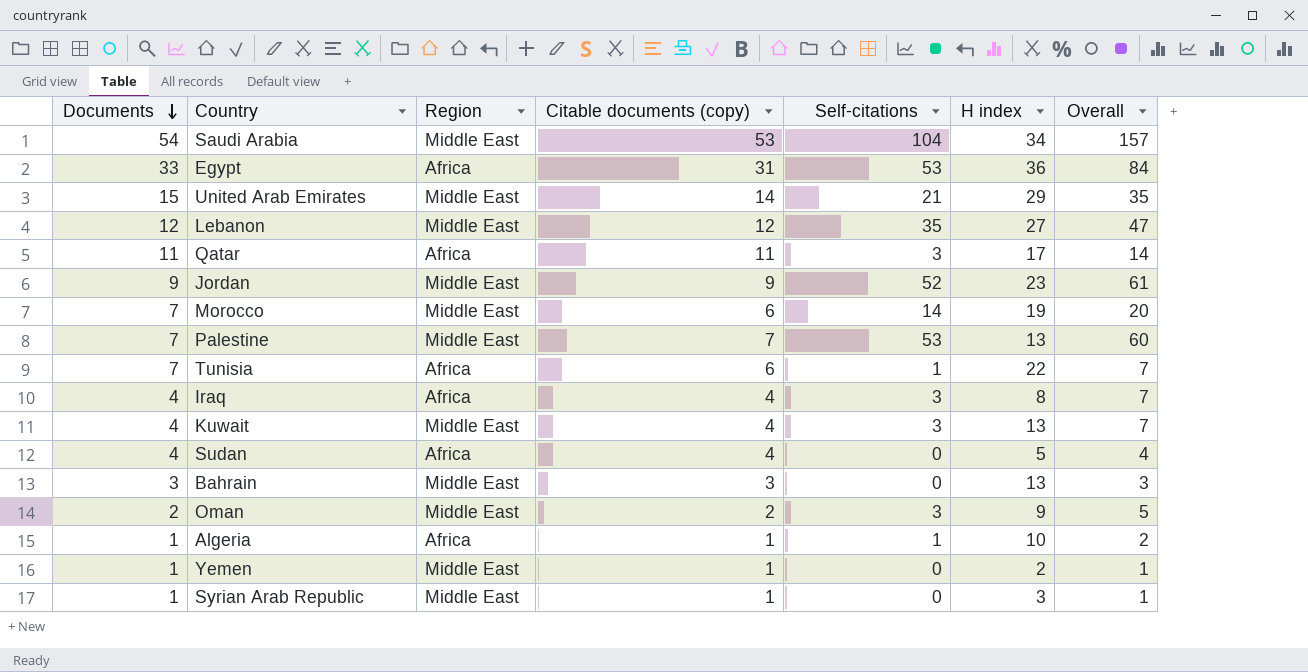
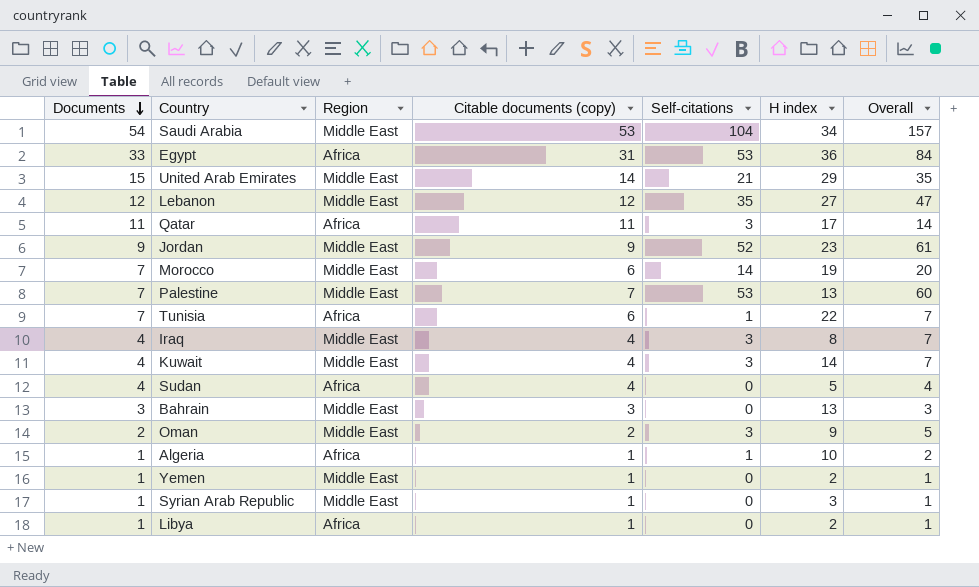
Iraq | Region: Africa -> Middle East
Kuwait | H index: 13 -> 14
row Libya: none -> 1 | Africa | 1 | 0 | 2 | 1

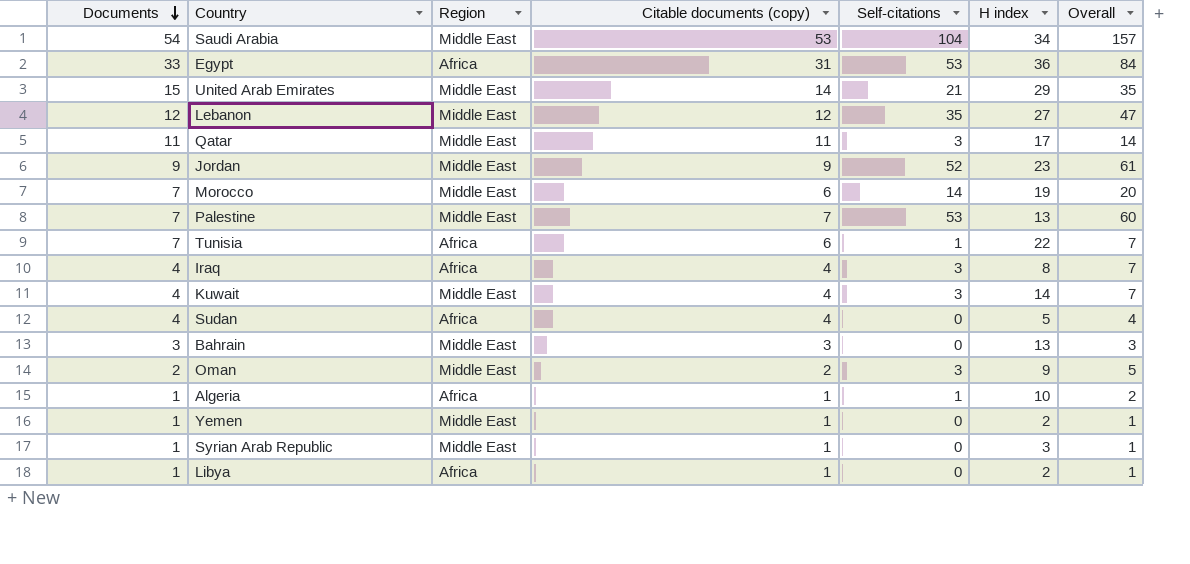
Qatar | Region: Africa -> Middle East
Iraq | Region: Middle East -> Africa

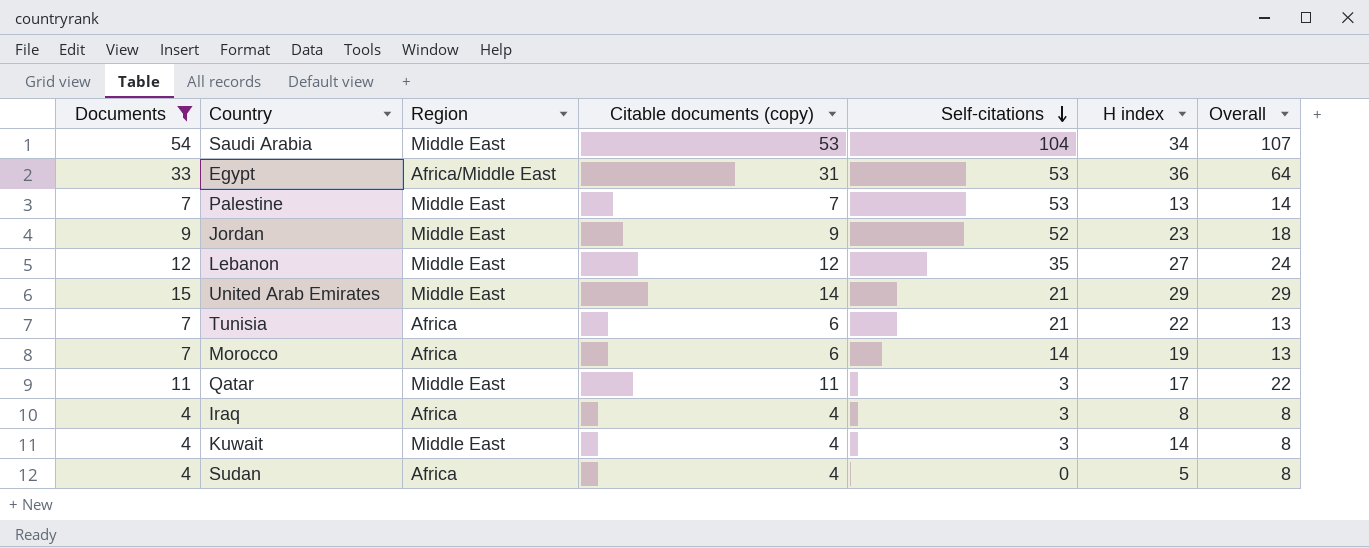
filter: none -> Documents >= 4
row order: Documents descending -> Self-citations descending
column Overall | formula: [Citable documents (copy)] + [Self-citations] -> [Documents] + [Citable documents (copy)]
Egypt | Region: Africa -> Africa/Middle East
Tunisia | Self-citations: 1 -> 21
Morocco | Region: Middle East -> Africa

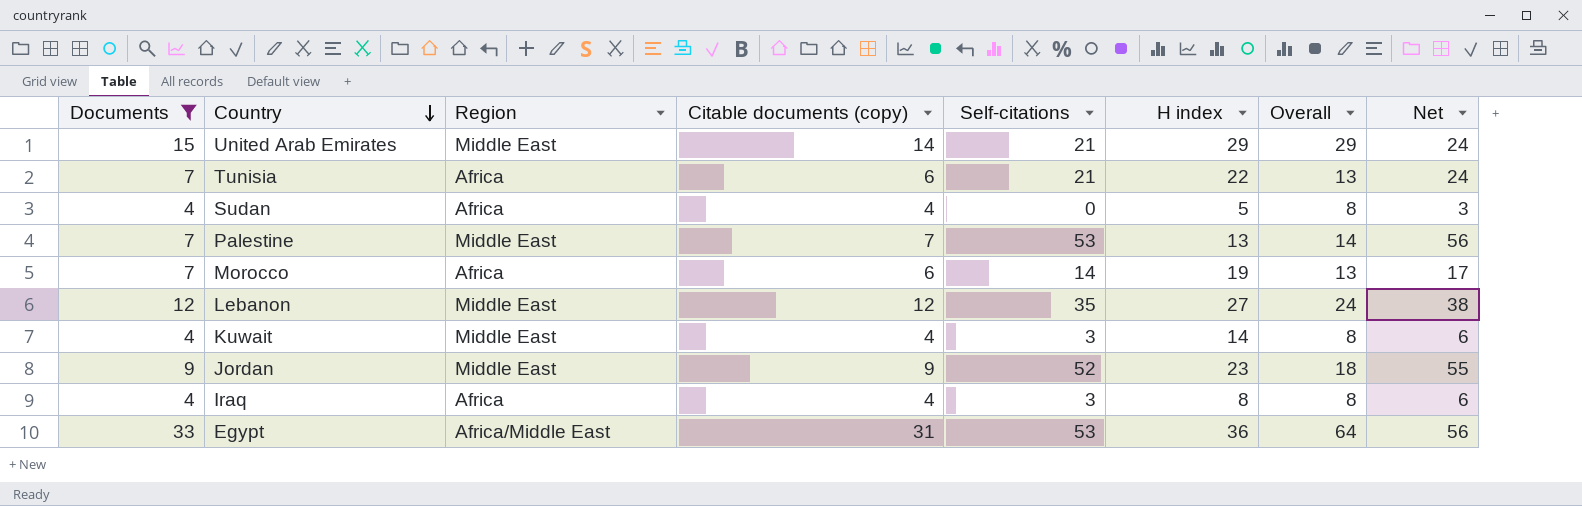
row order: Self-citations descending -> Country descending
column Net | formula: none -> [Self-citations] + 3
row Saudi Arabia: 54 | Middle East | 53 | 104 | 34 | 107 -> none
row Qatar: 11 | Middle East | 11 | 3 | 17 | 22 -> none

